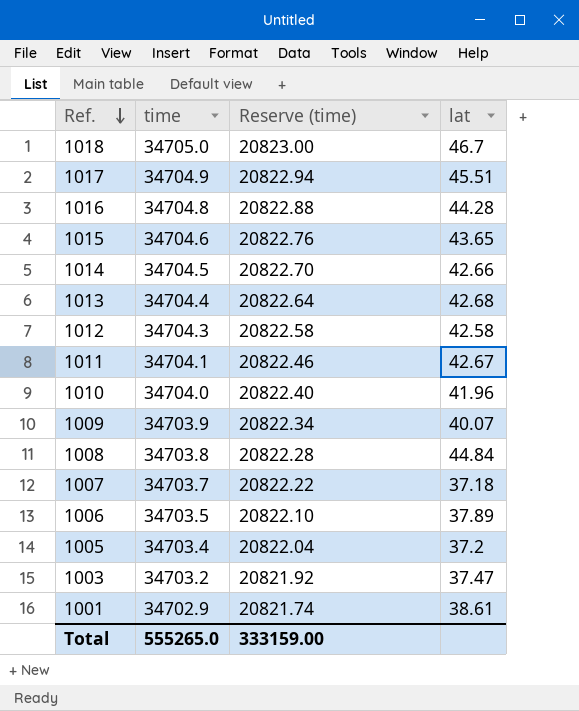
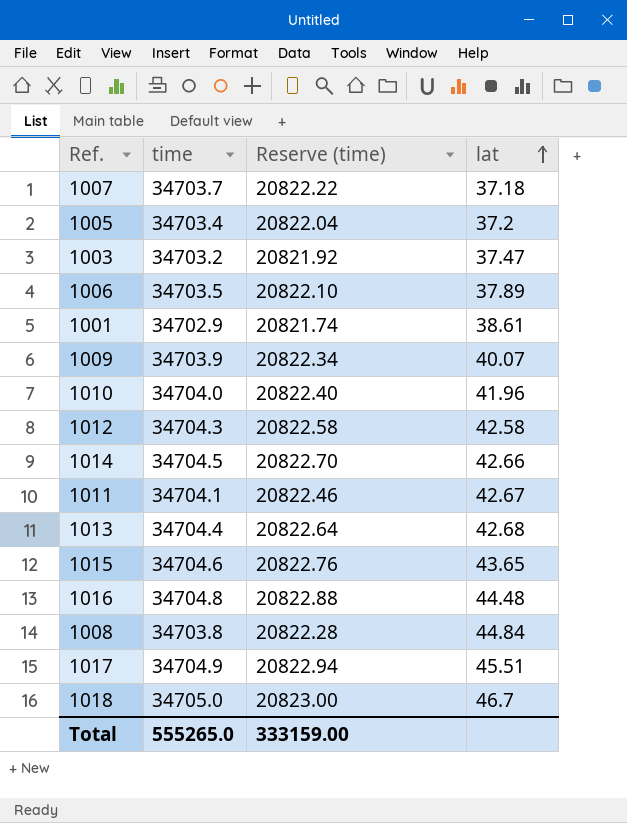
row order: Ref. descending -> lat ascending
1016 | lat: 44.28 -> 44.48

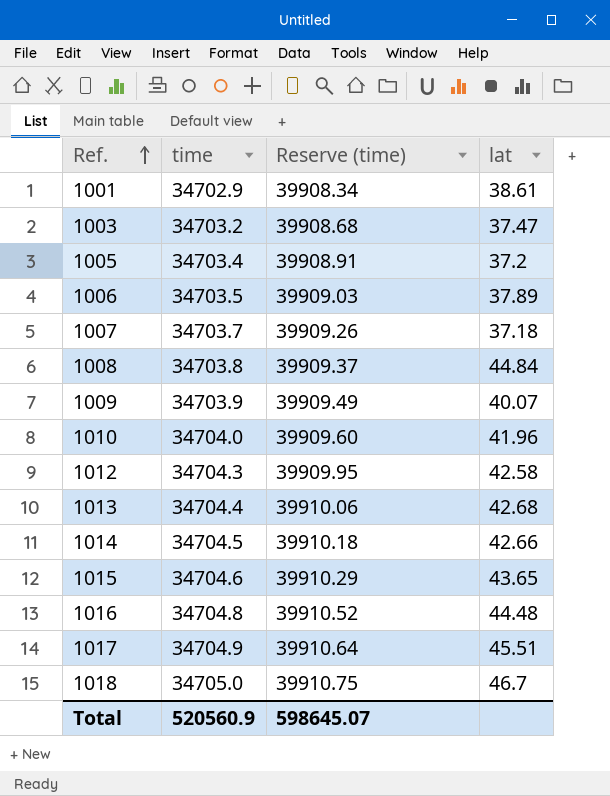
row order: lat ascending -> Ref. ascending
column Reserve (time) | formula: [time] * 0.6 -> [time] * 1.15
row 1011: 34704.1 | 20822.46 | 42.67 -> none
Total | time: 555265.0 -> 520560.9
Total | Reserve (time): 333159.00 -> 598645.07

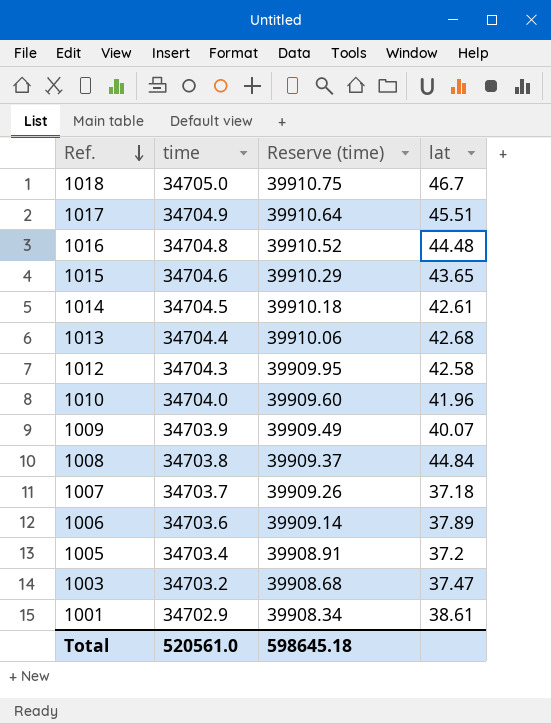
row order: Ref. ascending -> Ref. descending
1014 | lat: 42.66 -> 42.61
1006 | time: 34703.5 -> 34703.6
1006 | Reserve (time): 39909.03 -> 39909.14
Total | time: 520560.9 -> 520561.0
Total | Reserve (time): 598645.07 -> 598645.18

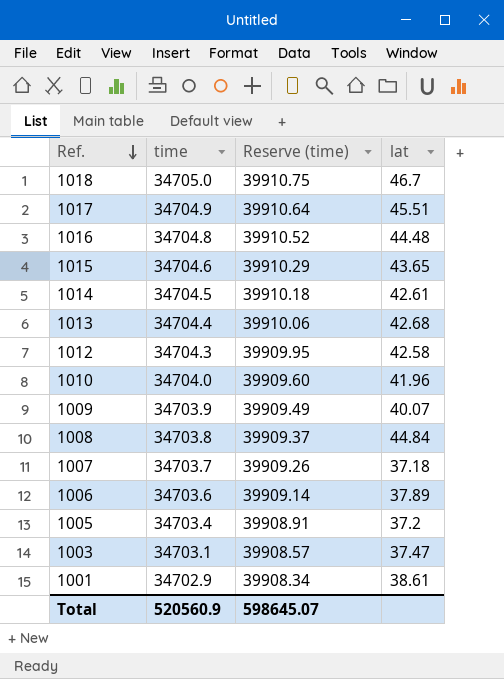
1003 | time: 34703.2 -> 34703.1
1003 | Reserve (time): 39908.68 -> 39908.57
Total | time: 520561.0 -> 520560.9
Total | Reserve (time): 598645.18 -> 598645.07

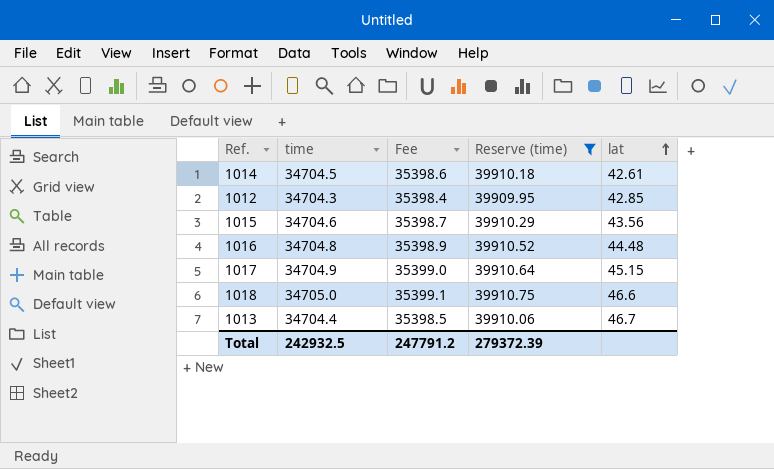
filter: none -> Reserve (time) >= 39909.95
row order: Ref. descending -> lat ascending
column Fee | formula: none -> [time] * 1.02
1012 | lat: 42.58 -> 42.85
1015 | lat: 43.65 -> 43.56
1017 | lat: 45.51 -> 45.15
1018 | lat: 46.7 -> 46.6
1013 | lat: 42.68 -> 46.7
Total | time: 520560.9 -> 242932.5
Total | Reserve (time): 598645.07 -> 279372.39

